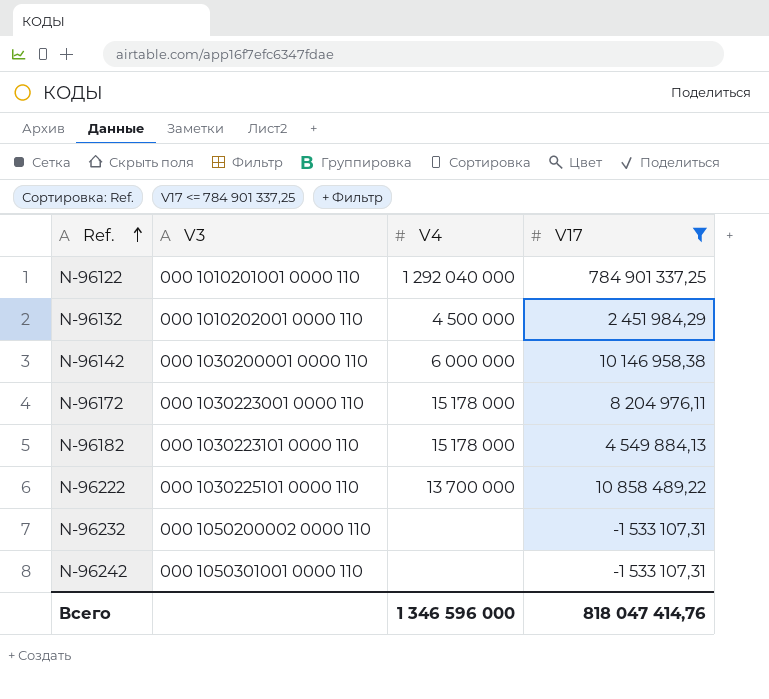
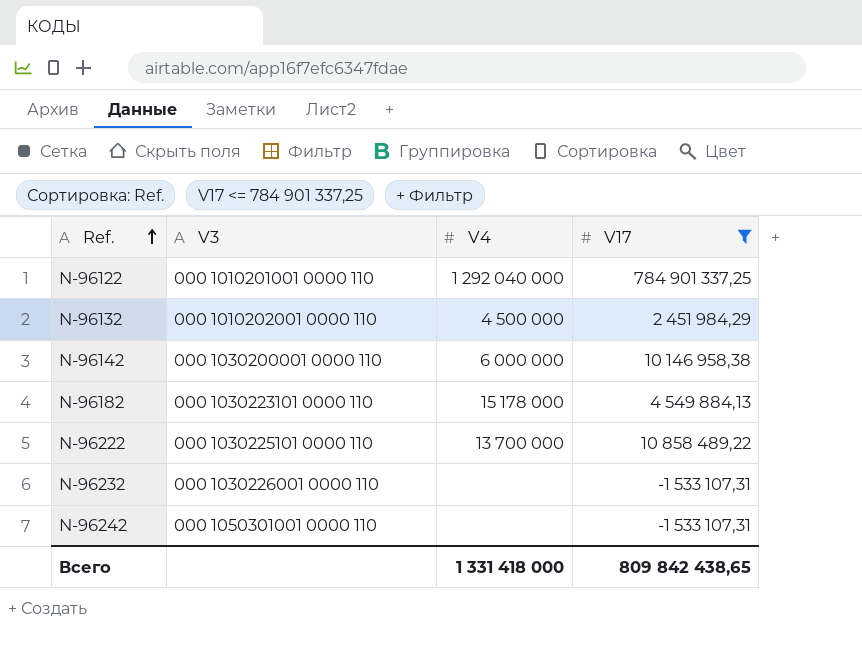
row N-96172: 000 1030223001 0000 110 | 15 178 000 | 8 204 976,11 -> none
N-96232 | V3: 000 1050200002 0000 110 -> 000 1030226001 0000 110
Всего | V4: 1 346 596 000 -> 1 331 418 000
Всего | V17: 818 047 414,76 -> 809 842 438,65

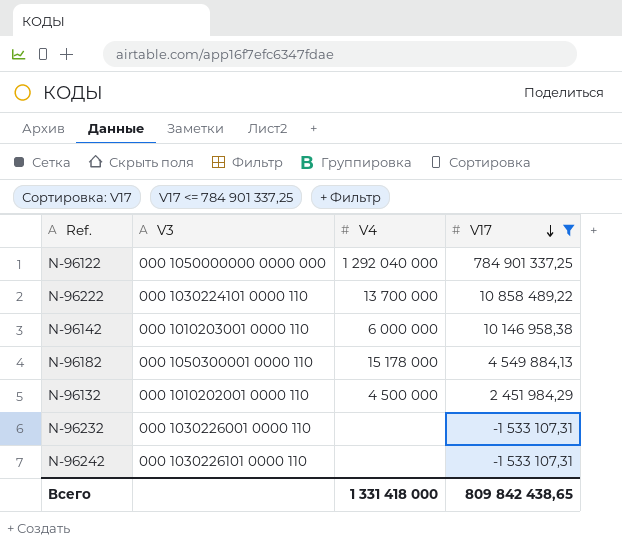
row order: Ref. ascending -> V17 descending
N-96122 | V3: 000 1010201001 0000 110 -> 000 1050000000 0000 000
N-96222 | V3: 000 1030225101 0000 110 -> 000 1030224101 0000 110
N-96142 | V3: 000 1030200001 0000 110 -> 000 1010203001 0000 110
N-96182 | V3: 000 1030223101 0000 110 -> 000 1050300001 0000 110
N-96242 | V3: 000 1050301001 0000 110 -> 000 1030226101 0000 110

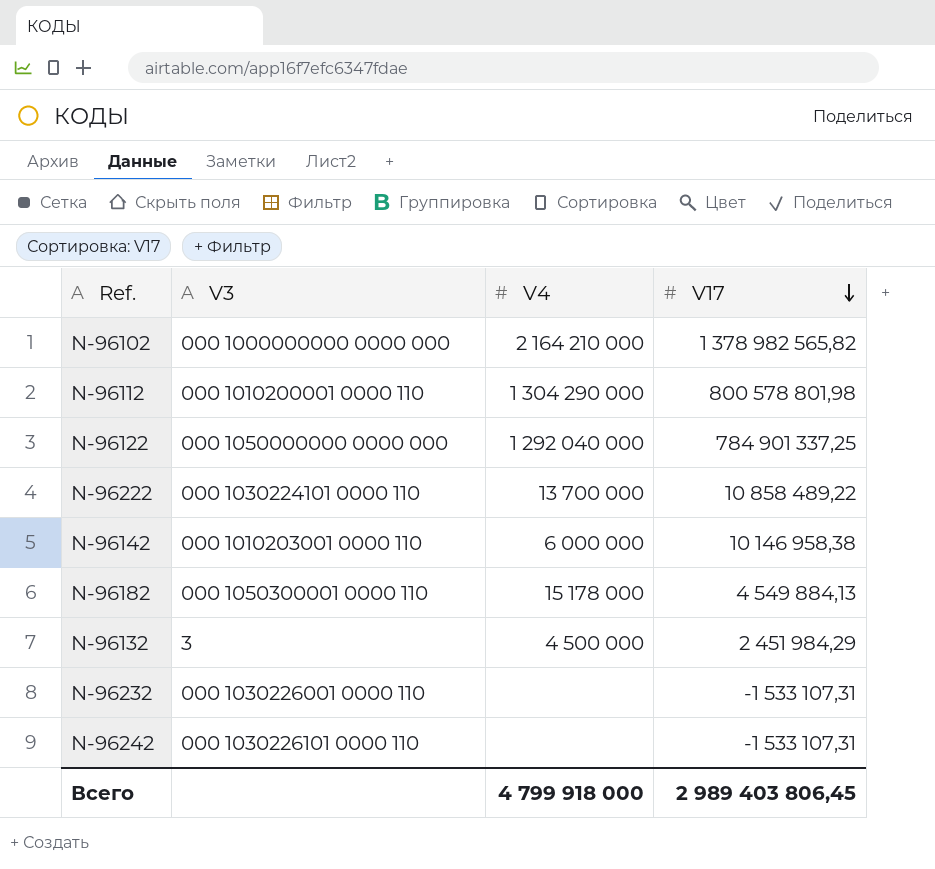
filter: V17 <= 784 901 337,25 -> none
N-96132 | V3: 000 1010202001 0000 110 -> 3
Всего | V4: 1 331 418 000 -> 4 799 918 000
Всего | V17: 809 842 438,65 -> 2 989 403 806,45

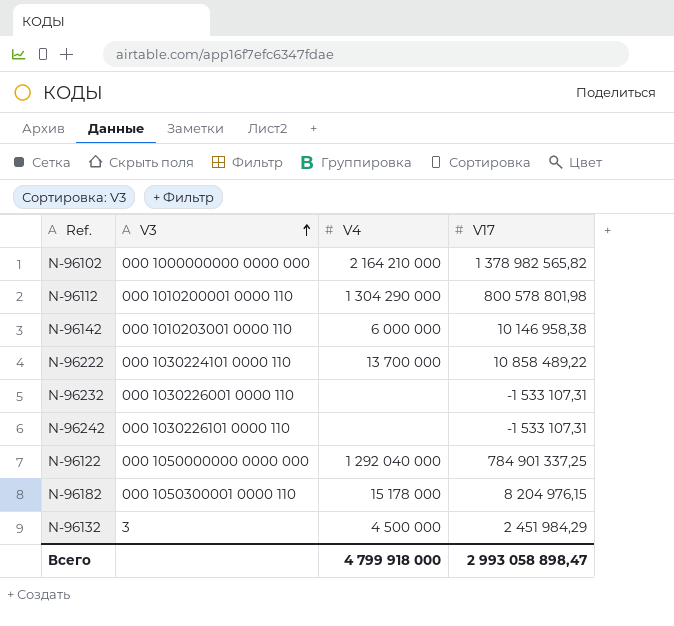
row order: V17 descending -> V3 ascending
N-96182 | V17: 4 549 884,13 -> 8 204 976,15
Всего | V17: 2 989 403 806,45 -> 2 993 058 898,47

